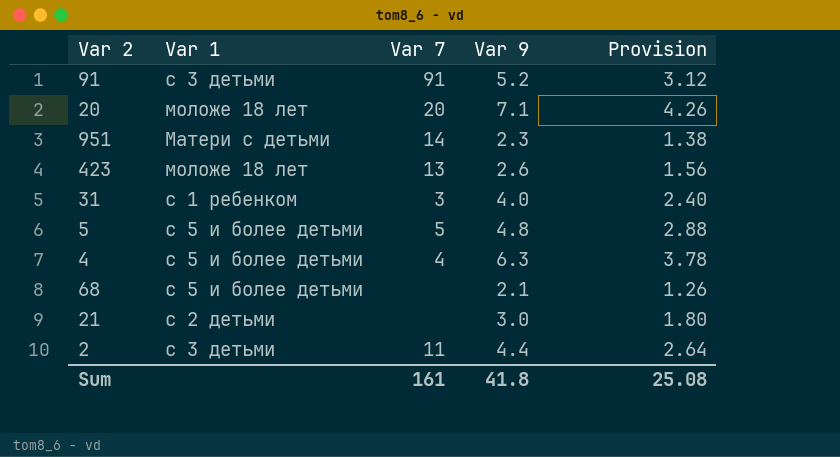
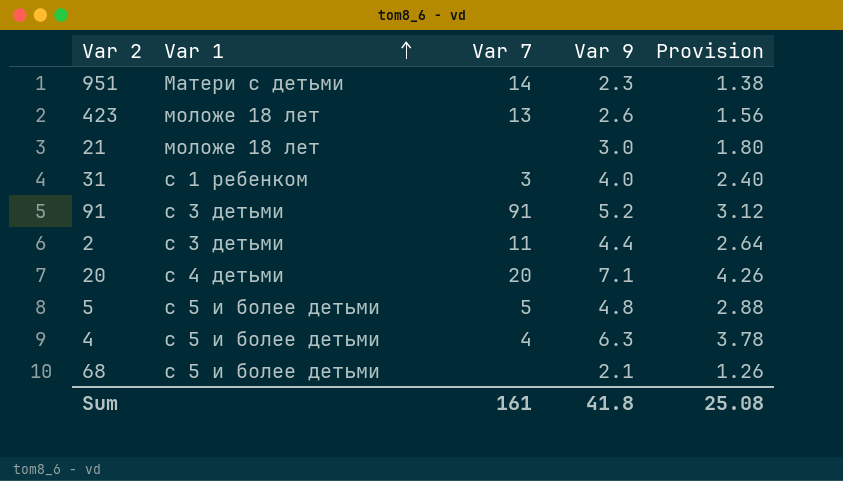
row order: none -> Var 1 ascending
21 | Var 1: с 2 детьми -> моложе 18 лет
20 | Var 1: моложе 18 лет -> с 4 детьми

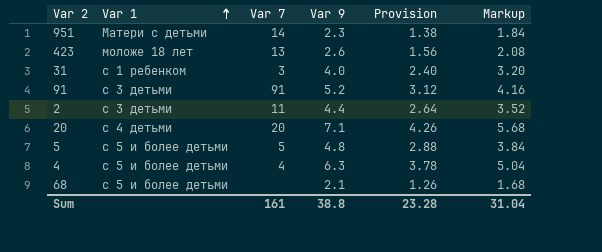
column Markup | formula: none -> [Var 9] * 0.8
row 21: моложе 18 лет | none | 3.0 | 1.80 -> none
Sum | Var 9: 41.8 -> 38.8
Sum | Provision: 25.08 -> 23.28

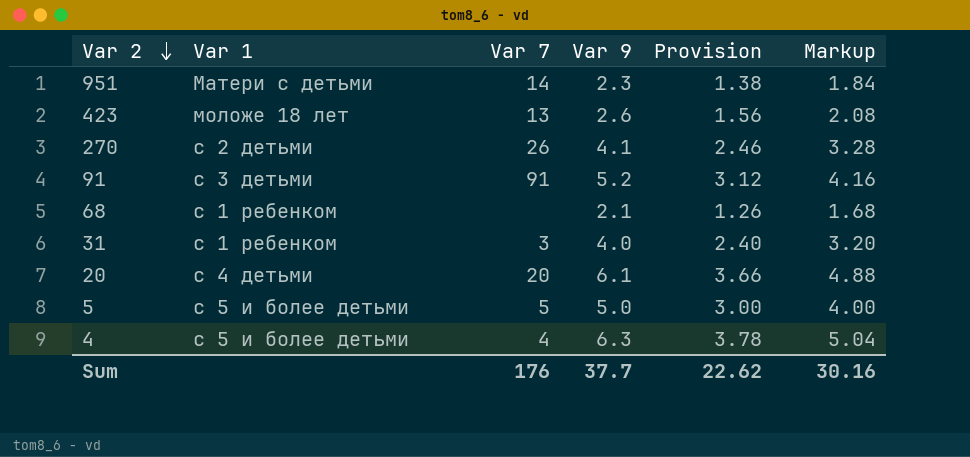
row order: Var 1 ascending -> Var 2 descending
row 2: с 3 детьми | 11 | 4.4 | 2.64 | 3.52 -> none
row 270: none -> с 2 детьми | 26 | 4.1 | 2.46 | 3.28
68 | Var 1: с 5 и более детьми -> с 1 ребенком
20 | Var 9: 7.1 -> 6.1
20 | Provision: 4.26 -> 3.66
20 | Markup: 5.68 -> 4.88
5 | Var 9: 4.8 -> 5.0
5 | Provision: 2.88 -> 3.00
5 | Markup: 3.84 -> 4.00
Sum | Var 7: 161 -> 176
Sum | Var 9: 38.8 -> 37.7
Sum | Provision: 23.28 -> 22.62
Sum | Markup: 31.04 -> 30.16

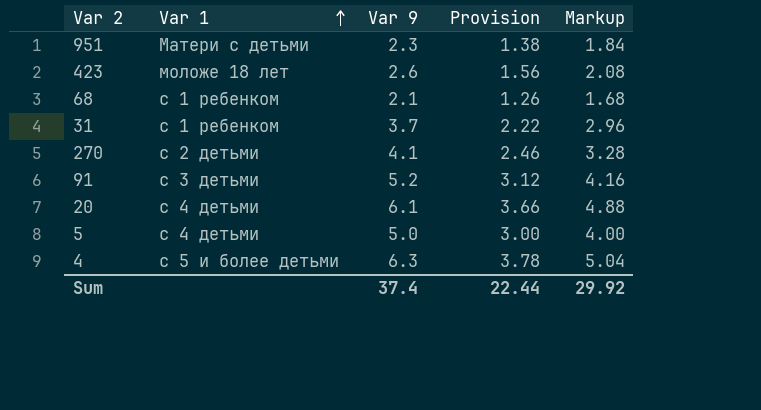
row order: Var 2 descending -> Var 1 ascending
column Var 7 | position: 3 -> none
31 | Var 9: 4.0 -> 3.7
31 | Provision: 2.40 -> 2.22
31 | Markup: 3.20 -> 2.96
5 | Var 1: с 5 и более детьми -> с 4 детьми
Sum | Var 9: 37.7 -> 37.4
Sum | Provision: 22.62 -> 22.44
Sum | Markup: 30.16 -> 29.92

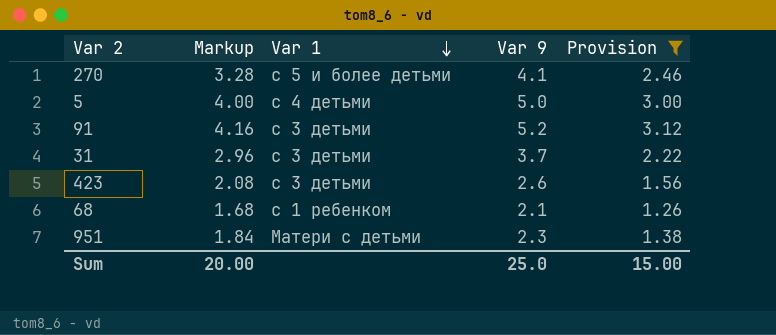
filter: none -> Provision <= 3.12
row order: Var 1 ascending -> Var 1 descending
column Markup | position: 5 -> 2
270 | Var 1: с 2 детьми -> с 5 и более детьми
31 | Var 1: с 1 ребенком -> с 3 детьми
423 | Var 1: моложе 18 лет -> с 3 детьми
Sum | Markup: 29.92 -> 20.00
Sum | Var 9: 37.4 -> 25.0
Sum | Provision: 22.44 -> 15.00

